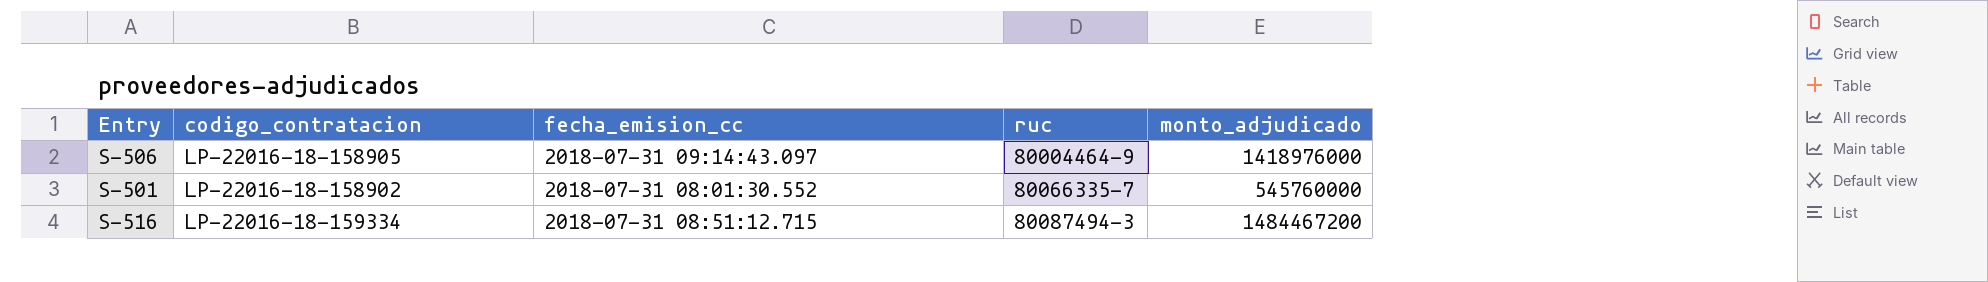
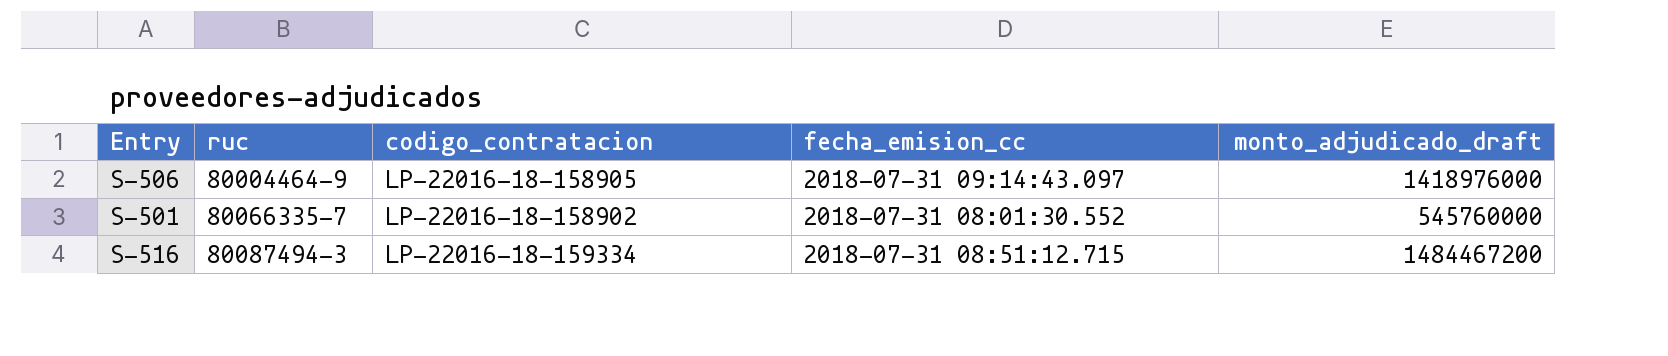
column ruc | position: 4 -> 2
column name: monto_adjudicado -> monto_adjudicado_draft

